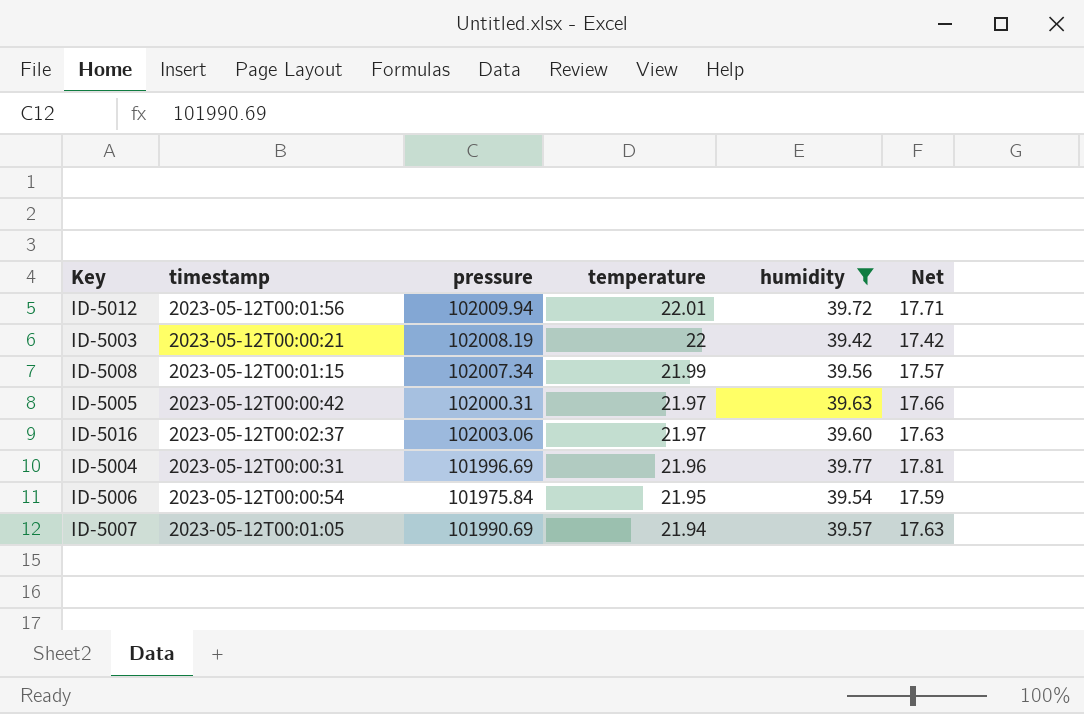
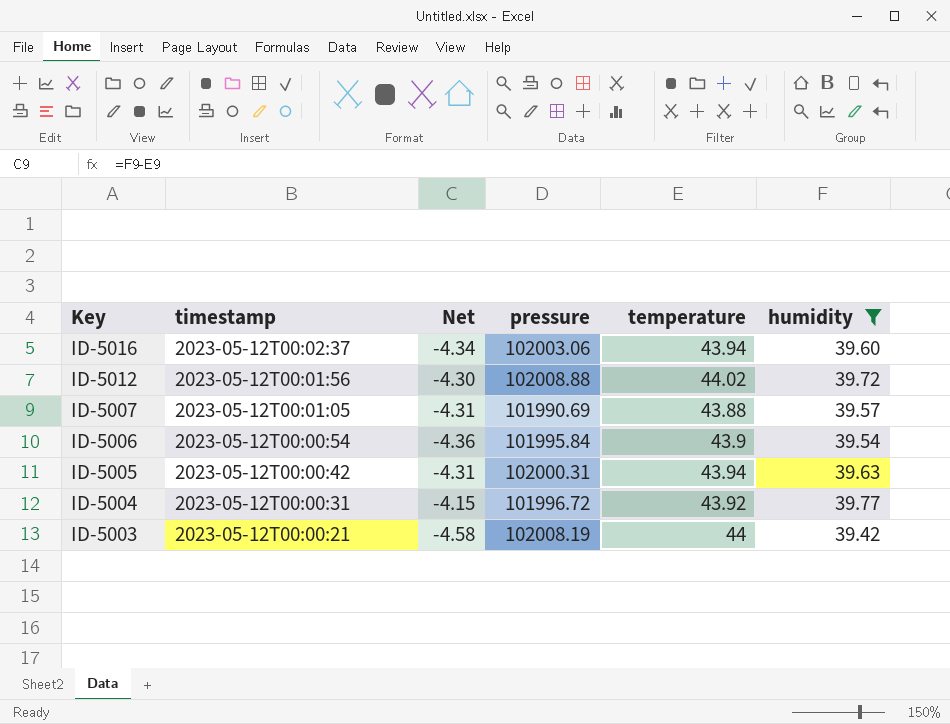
row order: temperature descending -> Key descending
column Net | position: 6 -> 3
row ID-5008: 2023-05-12T00:01:15 | 102007.34 | 21.99 | 39.56 | 17.57 -> none
ID-5016 | Net: 17.63 -> -4.34
ID-5016 | temperature: 21.97 -> 43.94
ID-5012 | Net: 17.71 -> -4.30
ID-5012 | pressure: 102009.94 -> 102008.88
ID-5012 | temperature: 22.01 -> 44.02
ID-5007 | Net: 17.63 -> -4.31
ID-5007 | temperature: 21.94 -> 43.88
ID-5006 | Net: 17.59 -> -4.36
ID-5006 | pressure: 101975.84 -> 101995.84
ID-5006 | temperature: 21.95 -> 43.9
ID-5005 | Net: 17.66 -> -4.31
ID-5005 | temperature: 21.97 -> 43.94
ID-5004 | Net: 17.81 -> -4.15
ID-5004 | pressure: 101996.69 -> 101996.72
ID-5004 | temperature: 21.96 -> 43.92
ID-5003 | Net: 17.42 -> -4.58
ID-5003 | temperature: 22 -> 44

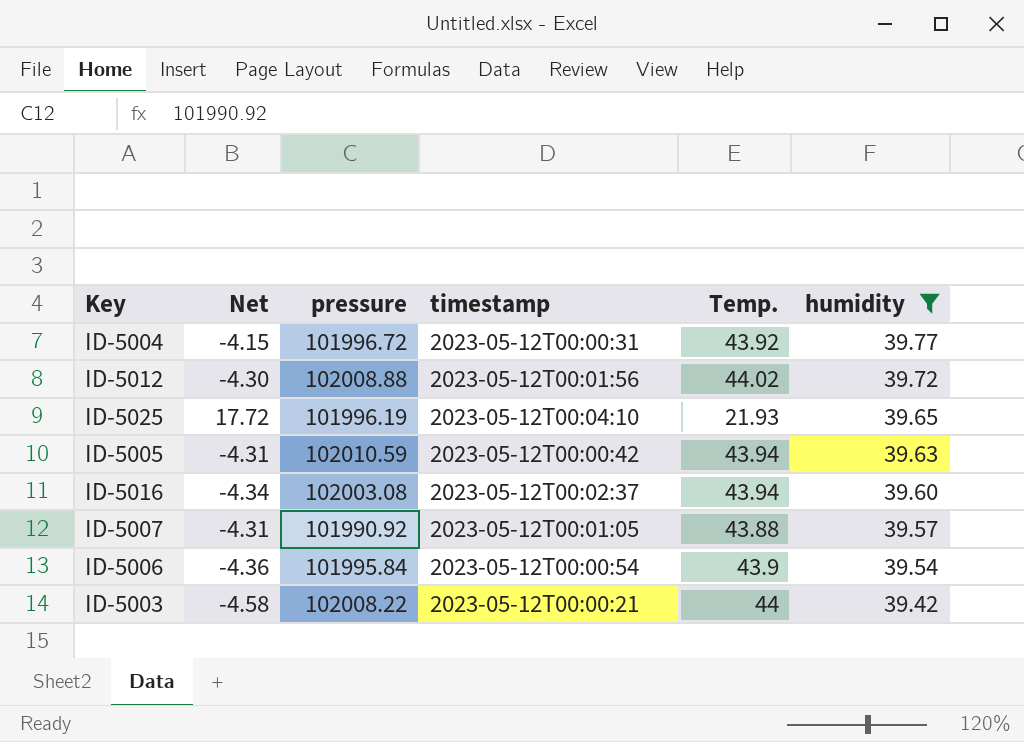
row order: Key descending -> humidity descending
column timestamp | position: 2 -> 4
column name: temperature -> Temp.
row ID-5025: none -> 17.72 | 101996.19 | 2023-05-12T00:04:10 | 21.93 | 39.65
ID-5005 | pressure: 102000.31 -> 102010.59
ID-5016 | pressure: 102003.06 -> 102003.08
ID-5007 | pressure: 101990.69 -> 101990.92
ID-5003 | pressure: 102008.19 -> 102008.22

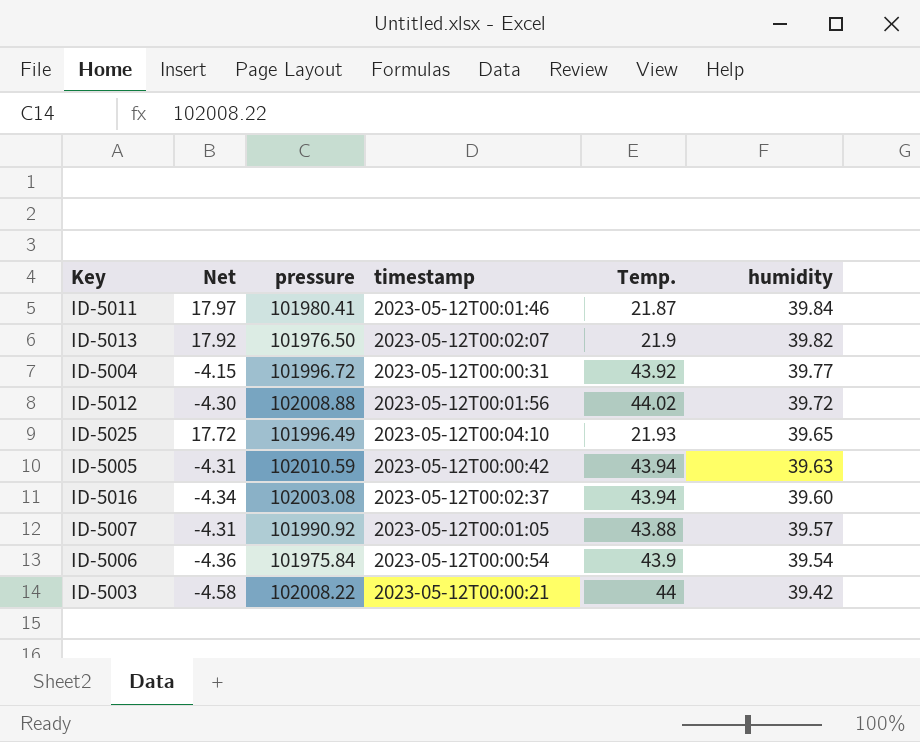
filter: humidity <= 39.77 -> none
ID-5025 | pressure: 101996.19 -> 101996.49
ID-5006 | pressure: 101995.84 -> 101975.84

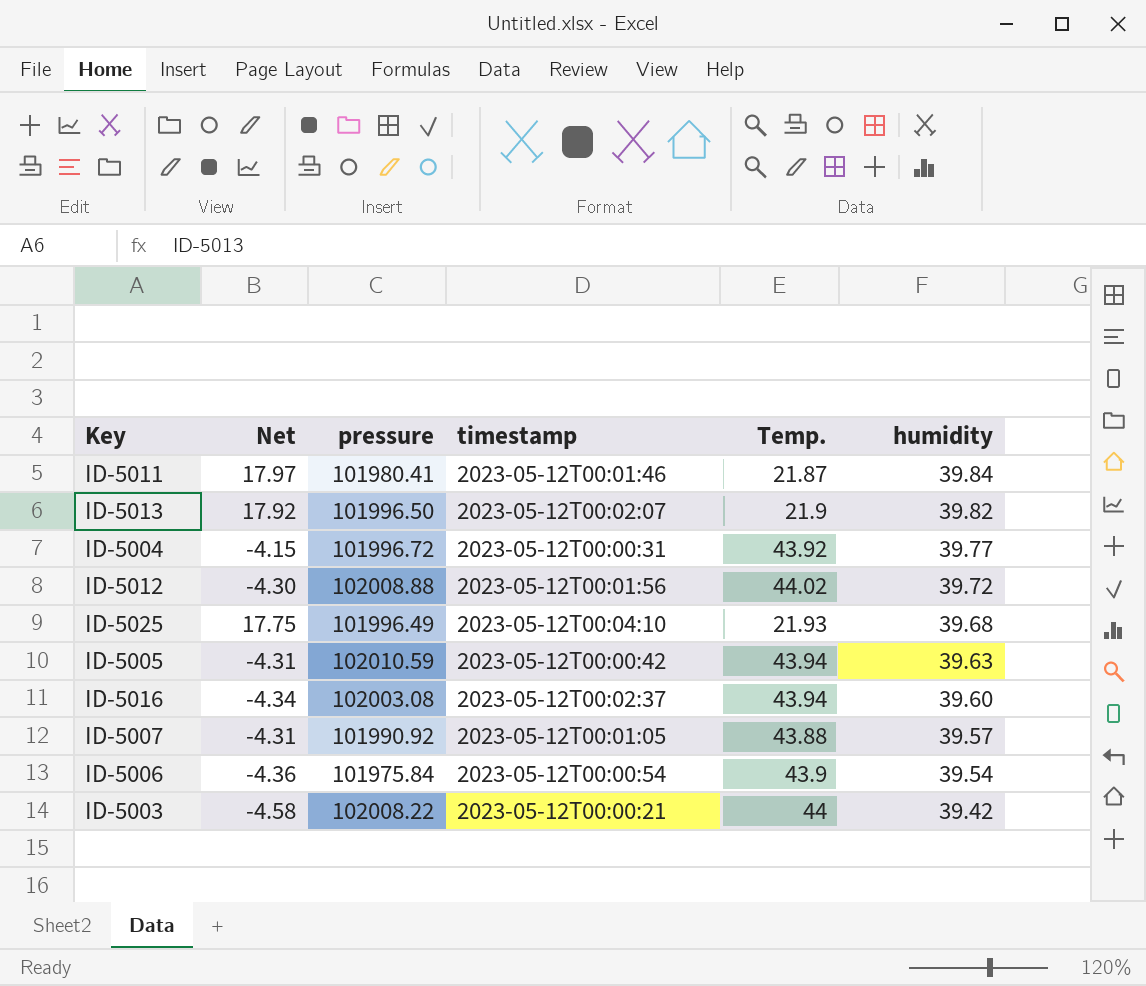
ID-5013 | pressure: 101976.50 -> 101996.50
ID-5025 | Net: 17.72 -> 17.75
ID-5025 | humidity: 39.65 -> 39.68

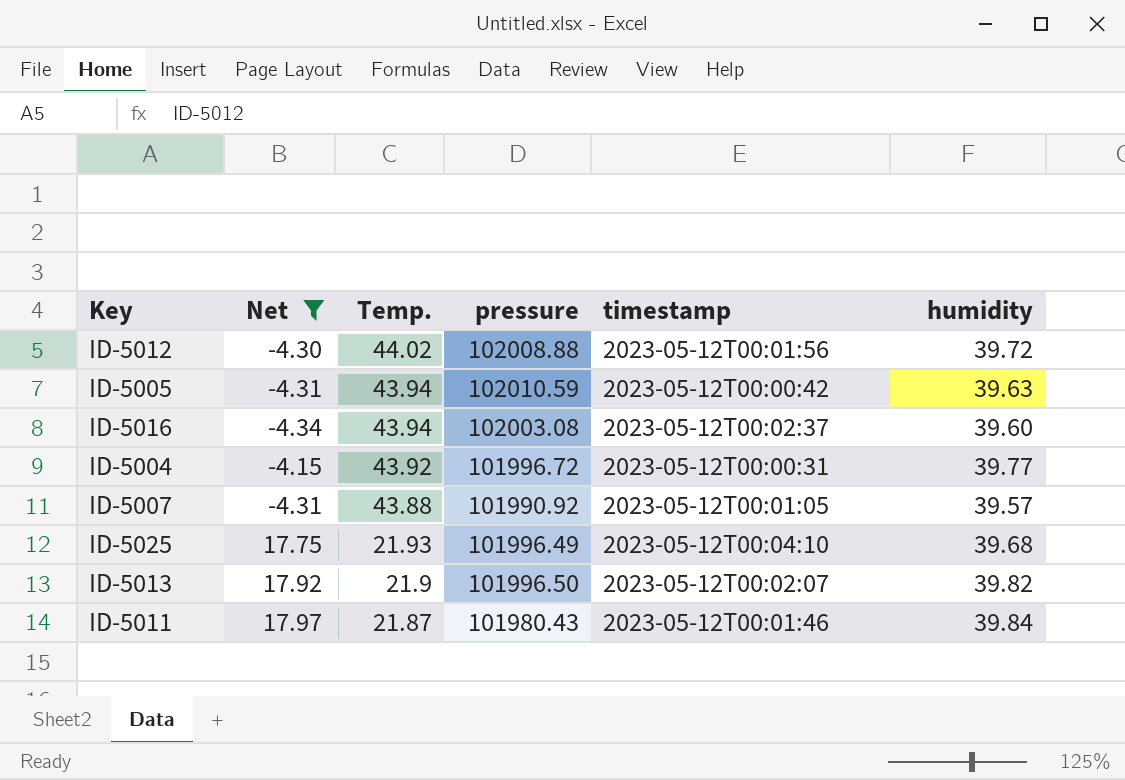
filter: none -> Net >= -4.34
row order: humidity descending -> Temp. descending
column Temp. | position: 5 -> 3
ID-5011 | pressure: 101980.41 -> 101980.43

